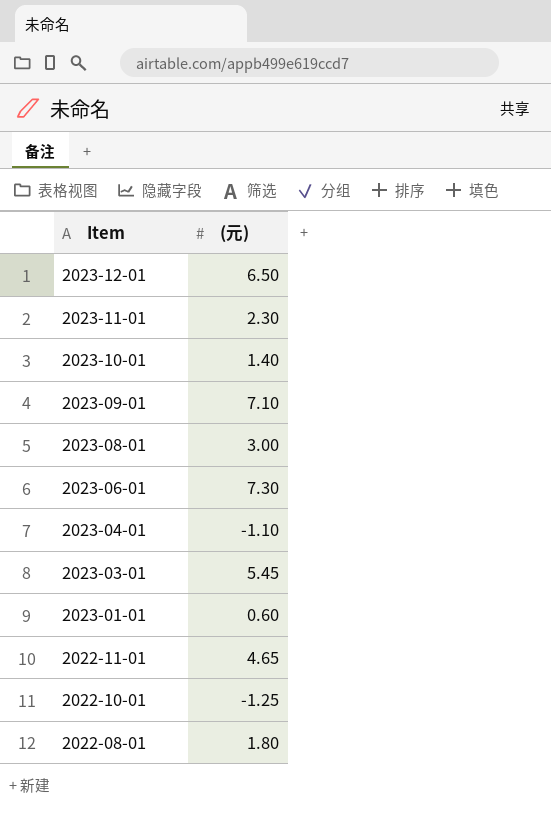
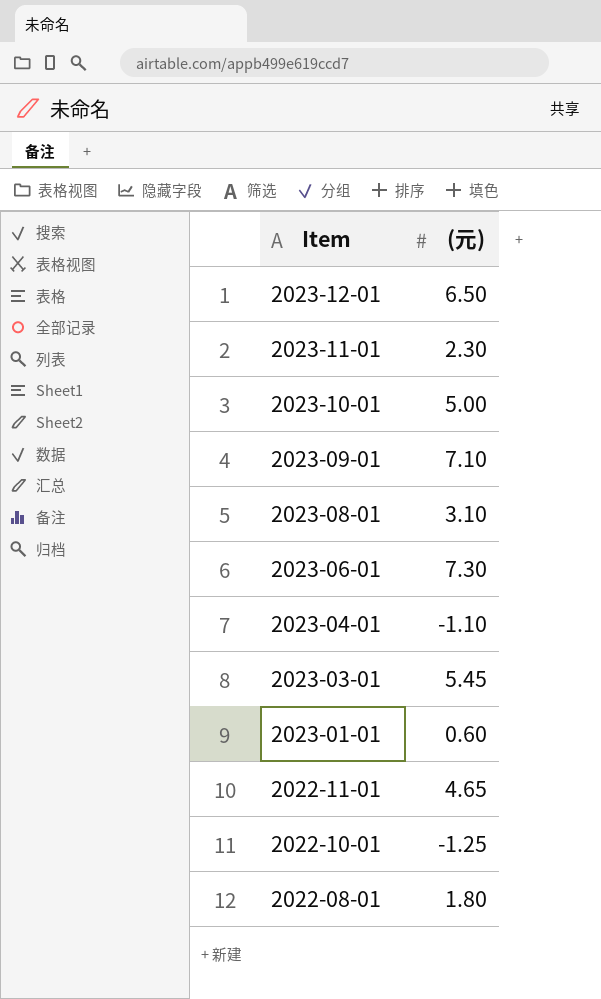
2023-10-01 | (元): 1.40 -> 5.00
2023-08-01 | (元): 3.00 -> 3.10

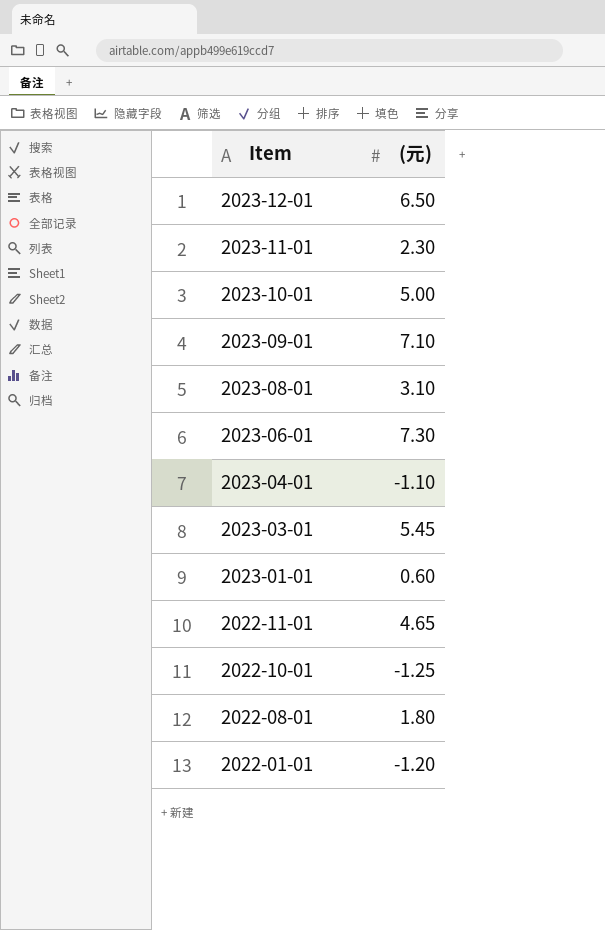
row 2022-01-01: none -> -1.20

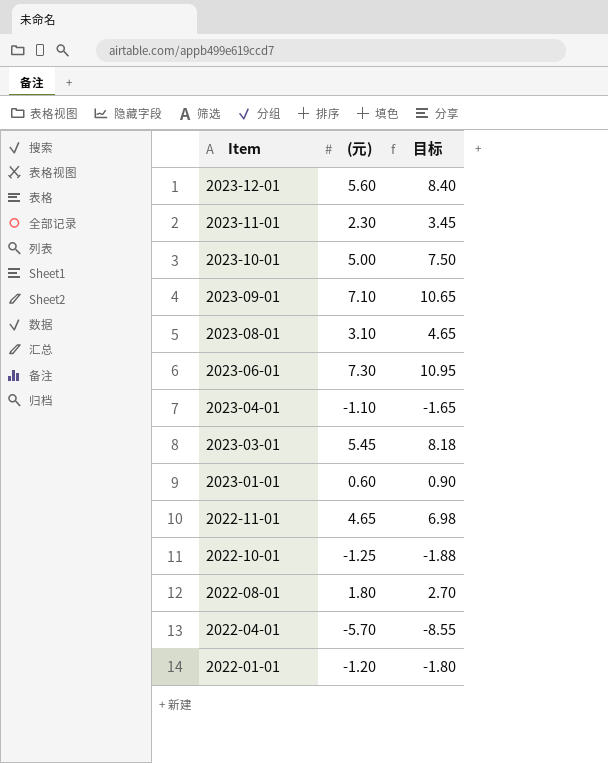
column 目标 | formula: none -> [(元)] * 1.5
2023-12-01 | (元): 6.50 -> 5.60
row 2022-04-01: none -> -5.70 | -8.55

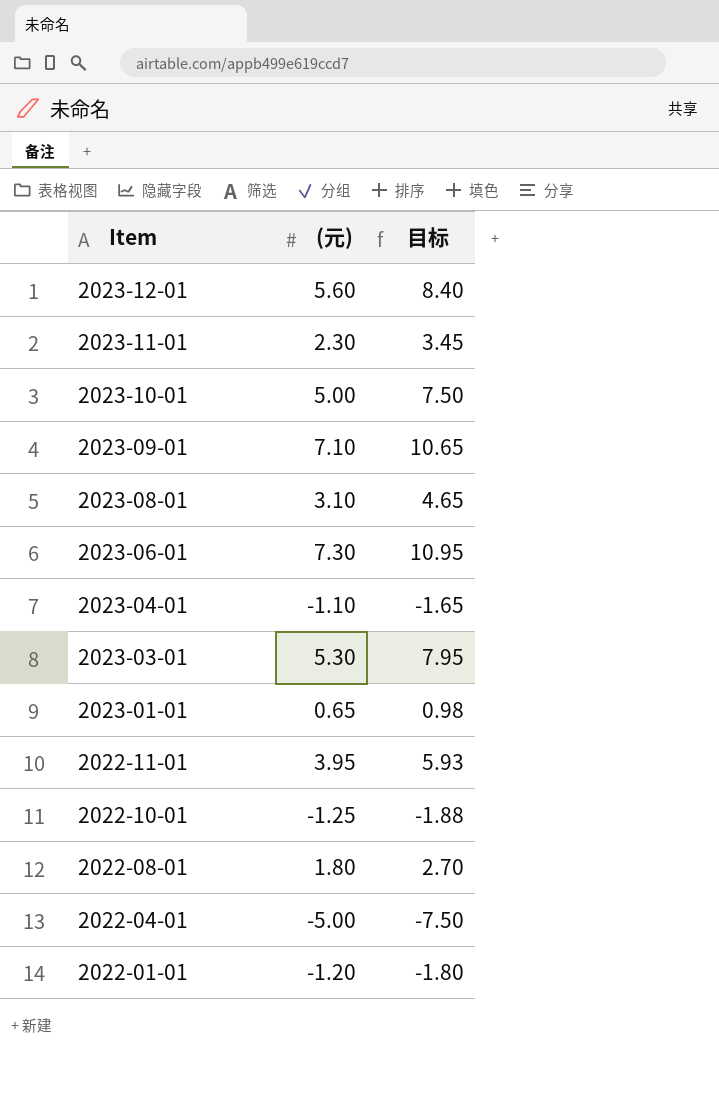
2023-03-01 | (元): 5.45 -> 5.30
2023-03-01 | 目标: 8.18 -> 7.95
2023-01-01 | (元): 0.60 -> 0.65
2023-01-01 | 目标: 0.90 -> 0.98
2022-11-01 | (元): 4.65 -> 3.95
2022-11-01 | 目标: 6.98 -> 5.93
2022-04-01 | (元): -5.70 -> -5.00
2022-04-01 | 目标: -8.55 -> -7.50

